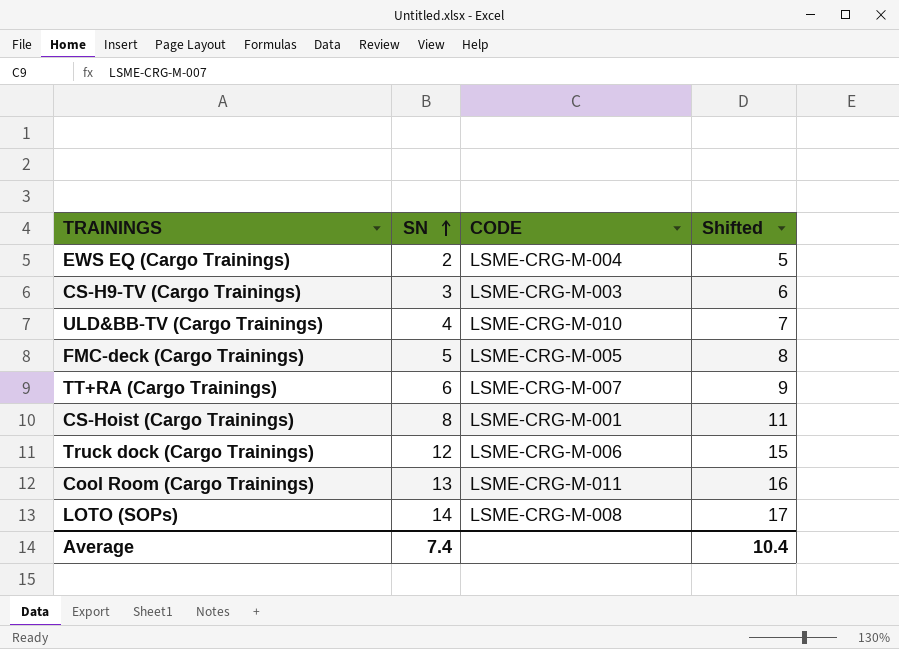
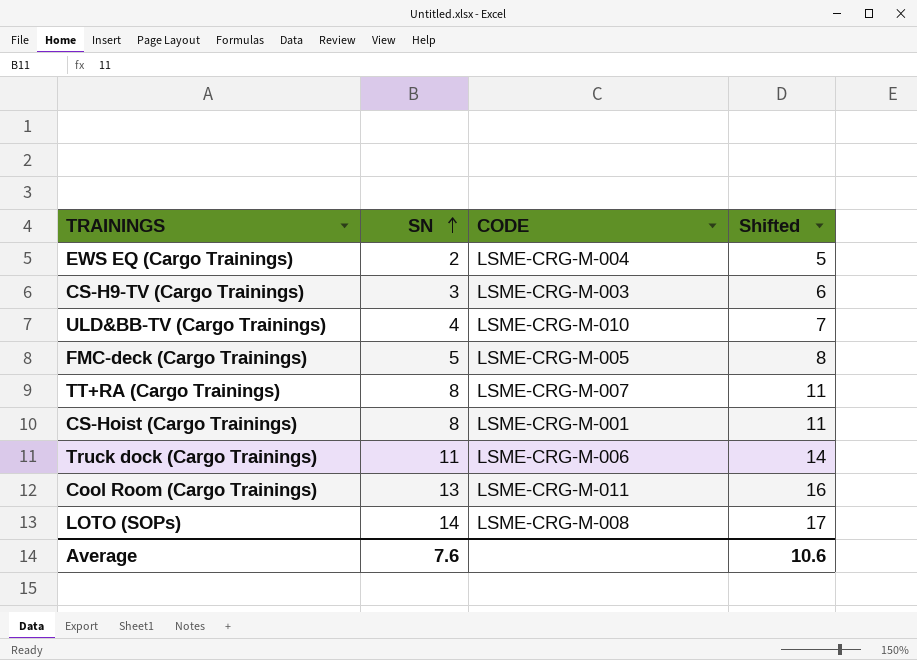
TT+RA (Cargo Trainings) | SN: 6 -> 8
TT+RA (Cargo Trainings) | Shifted: 9 -> 11
Truck dock (Cargo Trainings) | SN: 12 -> 11
Truck dock (Cargo Trainings) | Shifted: 15 -> 14
Average | SN: 7.4 -> 7.6
Average | Shifted: 10.4 -> 10.6

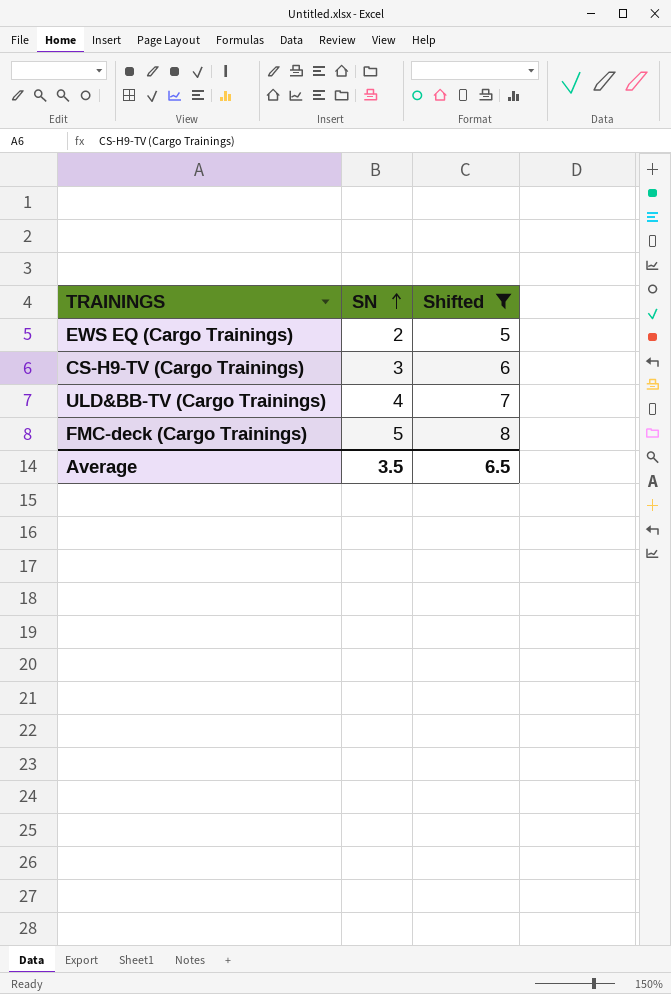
filter: none -> Shifted <= 8
column CODE | position: 3 -> none
Average | SN: 7.6 -> 3.5
Average | Shifted: 10.6 -> 6.5

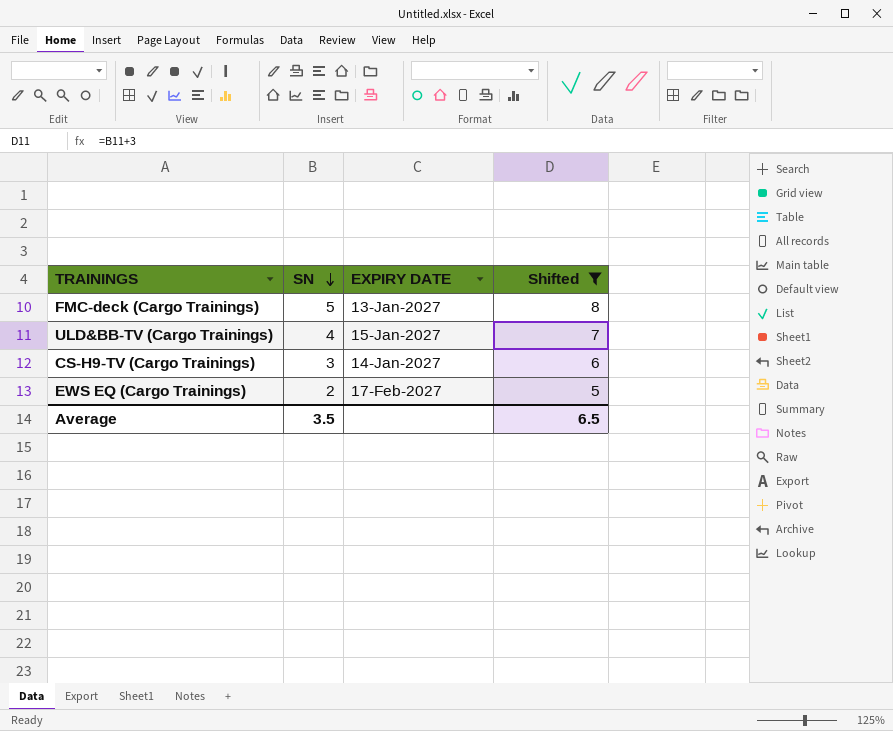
row order: SN ascending -> SN descending
column EXPIRY DATE | position: none -> 3

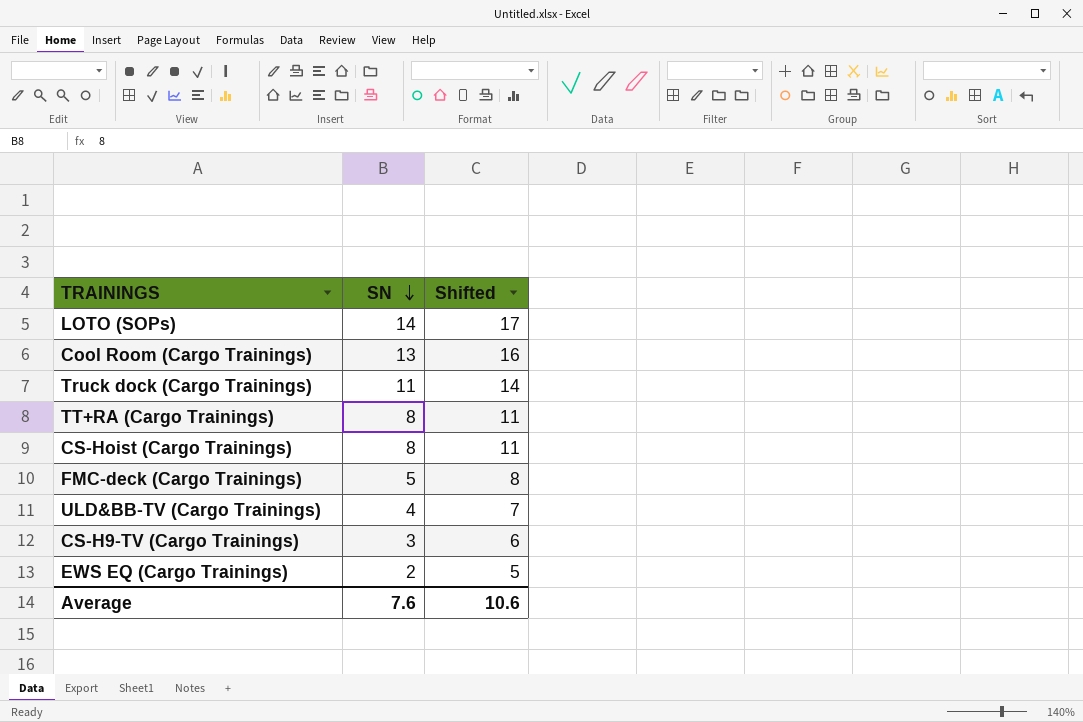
filter: Shifted <= 8 -> none
column EXPIRY DATE | position: 3 -> none
Average | SN: 3.5 -> 7.6
Average | Shifted: 6.5 -> 10.6

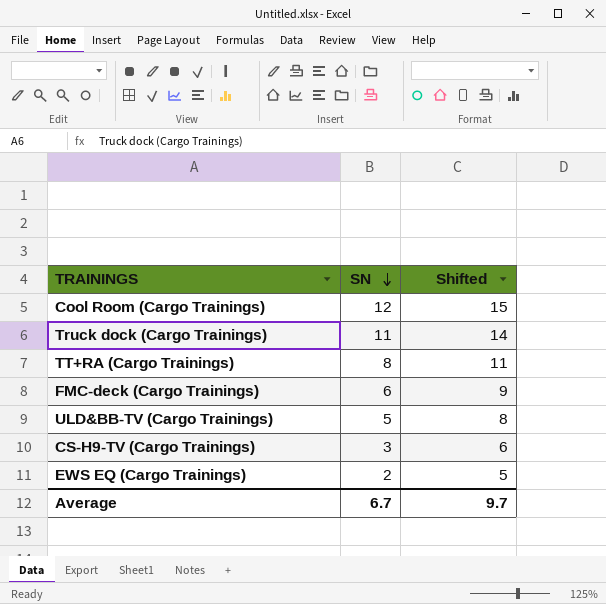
row LOTO (SOPs): 14 | 17 -> none
row CS-Hoist (Cargo Trainings): 8 | 11 -> none
Cool Room (Cargo Trainings) | SN: 13 -> 12
Cool Room (Cargo Trainings) | Shifted: 16 -> 15
FMC-deck (Cargo Trainings) | SN: 5 -> 6
FMC-deck (Cargo Trainings) | Shifted: 8 -> 9
ULD&BB-TV (Cargo Trainings) | SN: 4 -> 5
ULD&BB-TV (Cargo Trainings) | Shifted: 7 -> 8
Average | SN: 7.6 -> 6.7
Average | Shifted: 10.6 -> 9.7

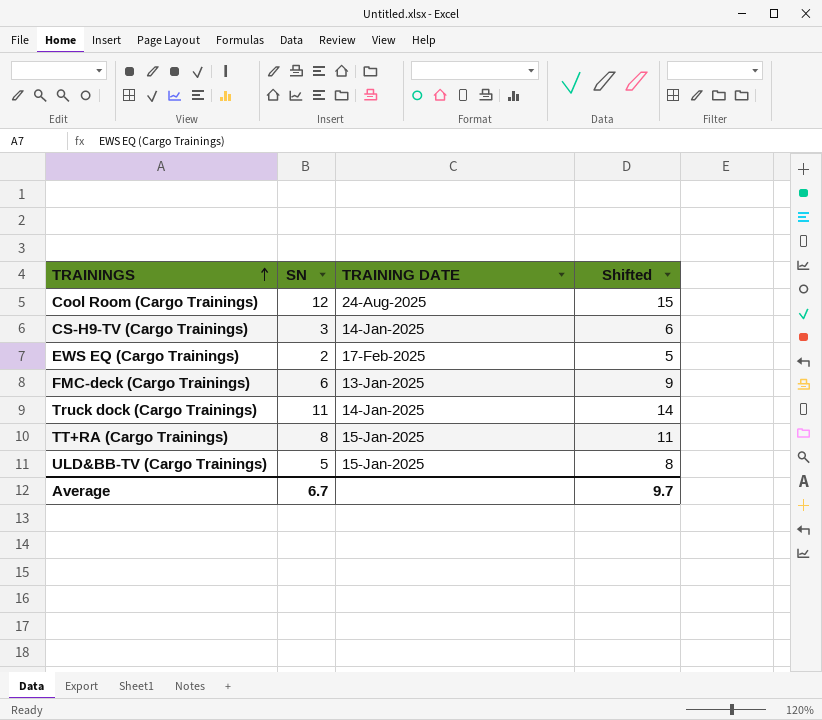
row order: SN descending -> TRAININGS ascending
column TRAINING DATE | position: none -> 3

